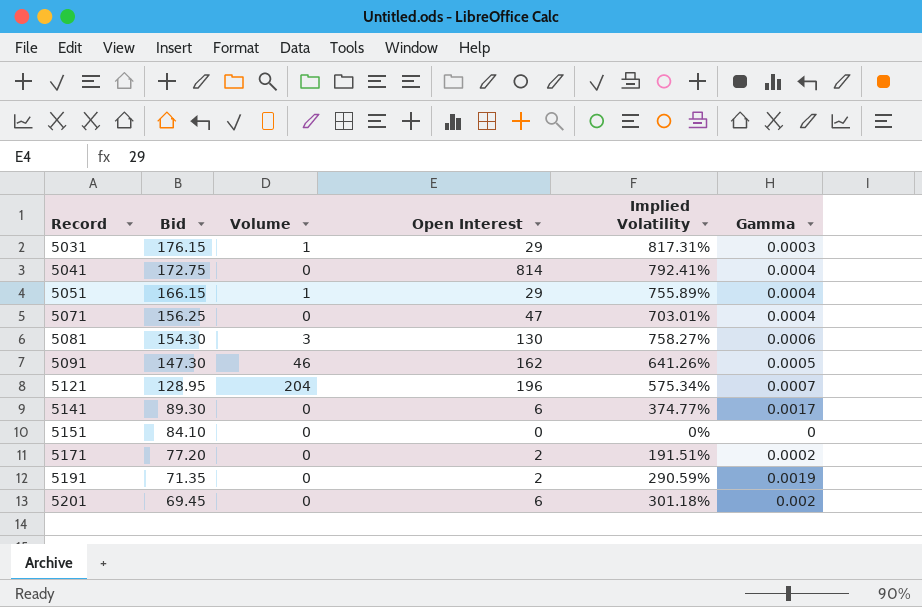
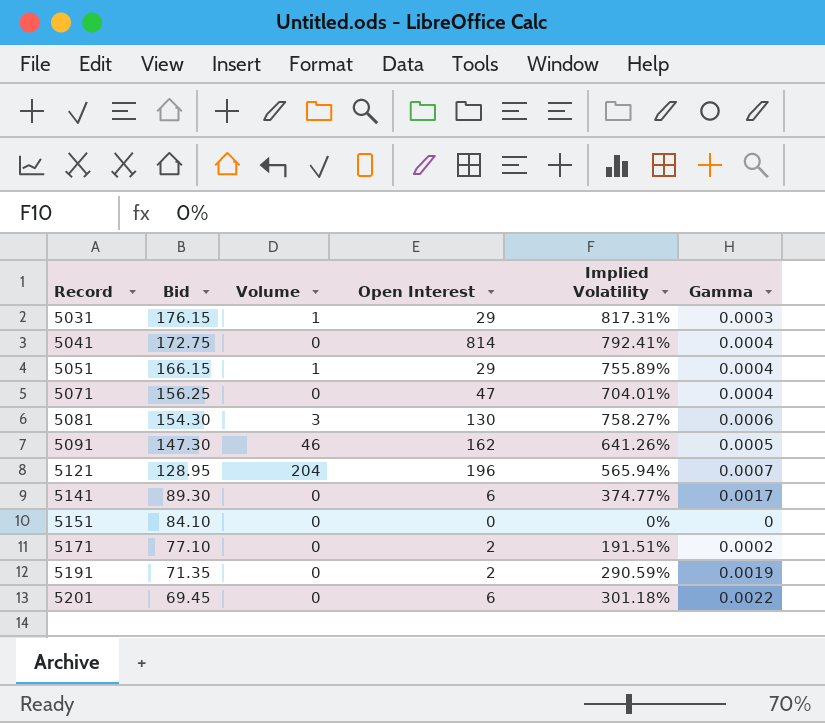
5071 | Implied Volatility: 703.01% -> 704.01%
5121 | Implied Volatility: 575.34% -> 565.94%
5171 | Bid: 77.20 -> 77.10
5201 | Gamma: 0.002 -> 0.0022

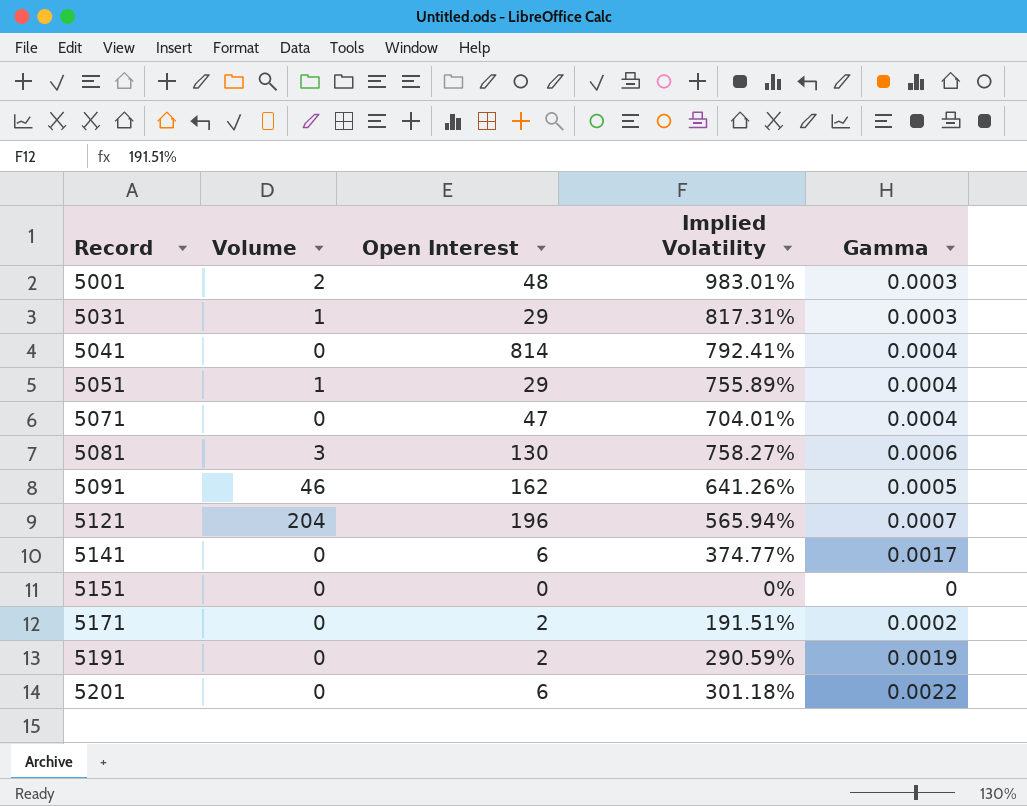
column Bid | position: 2 -> none
row 5001: none -> 2 | 48 | 983.01% | 0.0003

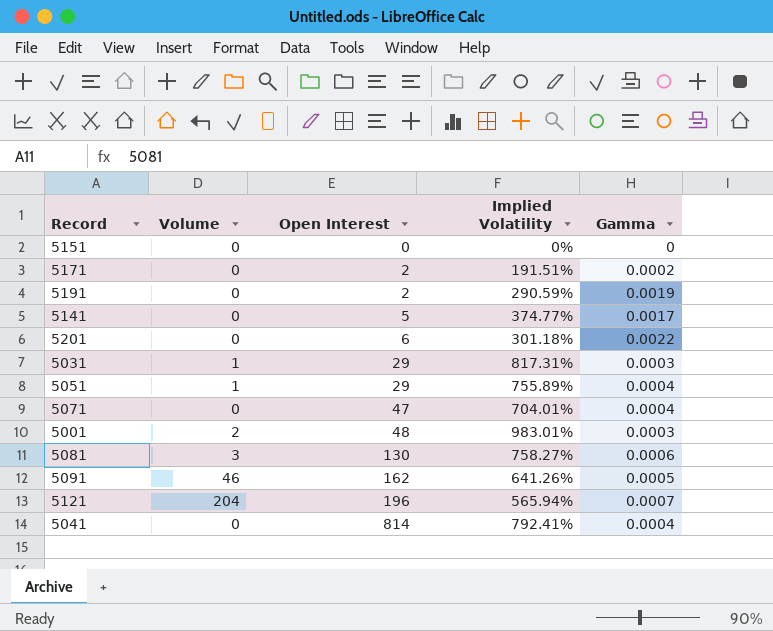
row order: Record ascending -> Open Interest ascending
5141 | Open Interest: 6 -> 5

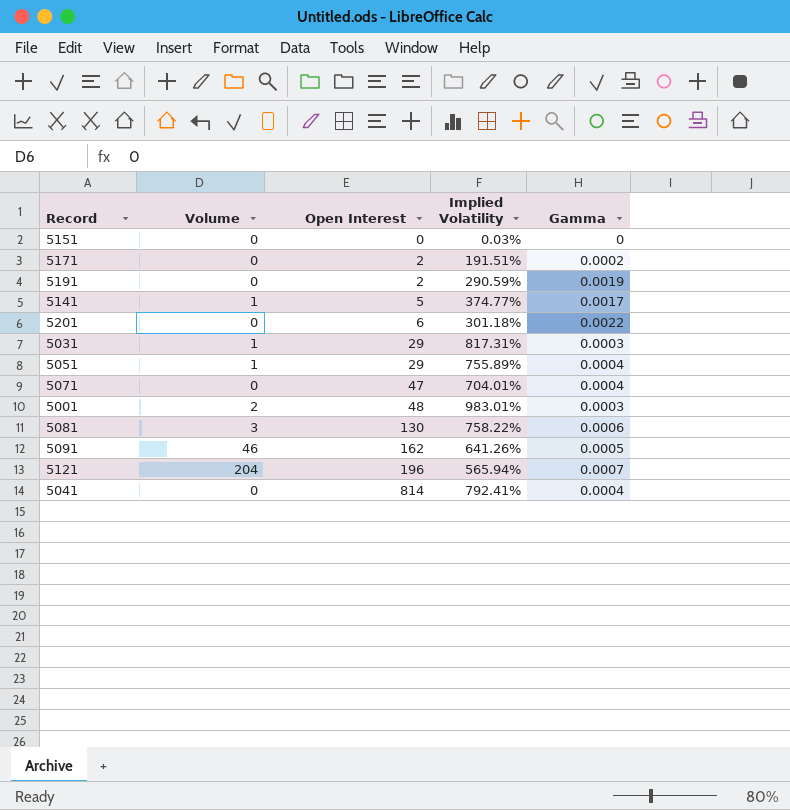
5151 | Implied Volatility: 0% -> 0.03%
5141 | Volume: 0 -> 1
5081 | Implied Volatility: 758.27% -> 758.22%

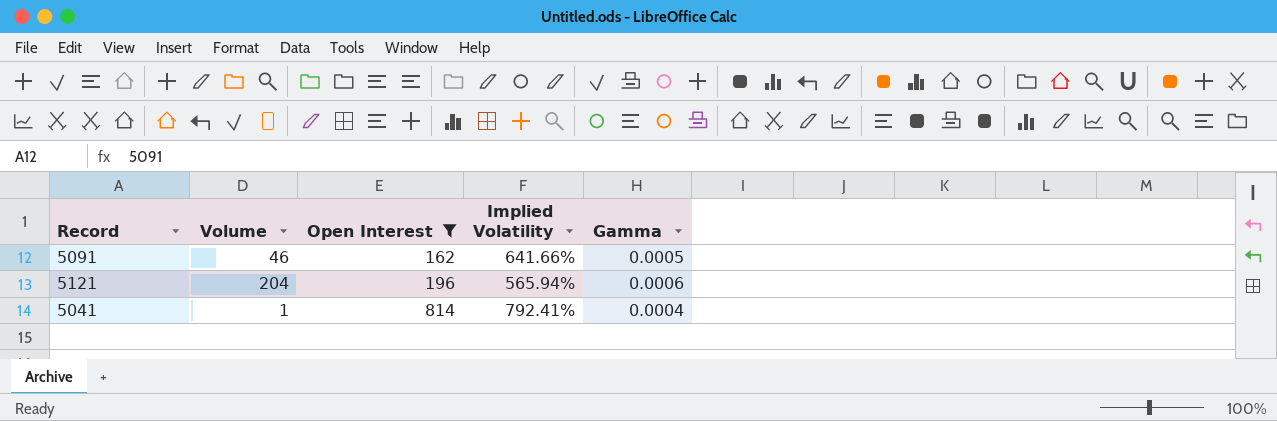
filter: none -> Open Interest >= 162
5091 | Implied Volatility: 641.26% -> 641.66%
5121 | Gamma: 0.0007 -> 0.0006
5041 | Volume: 0 -> 1

